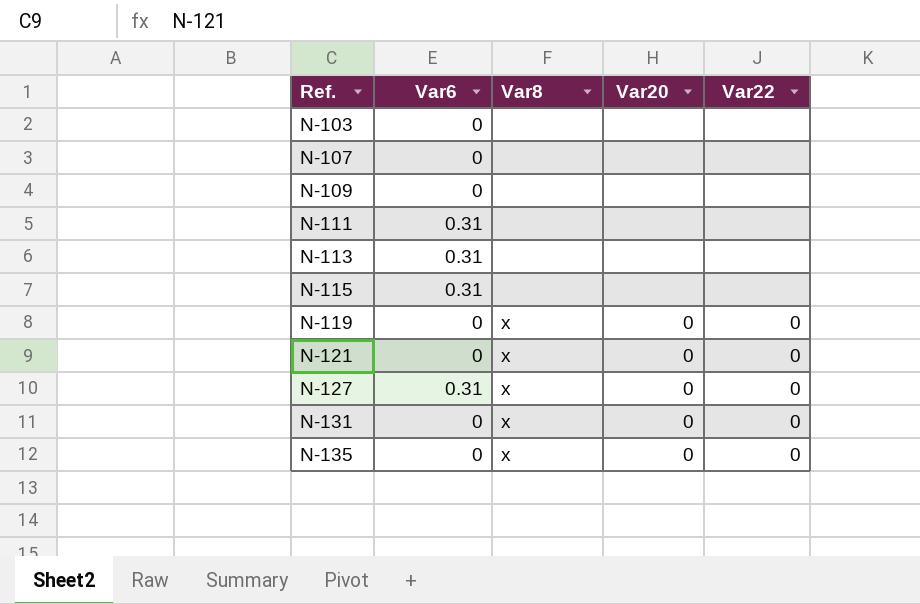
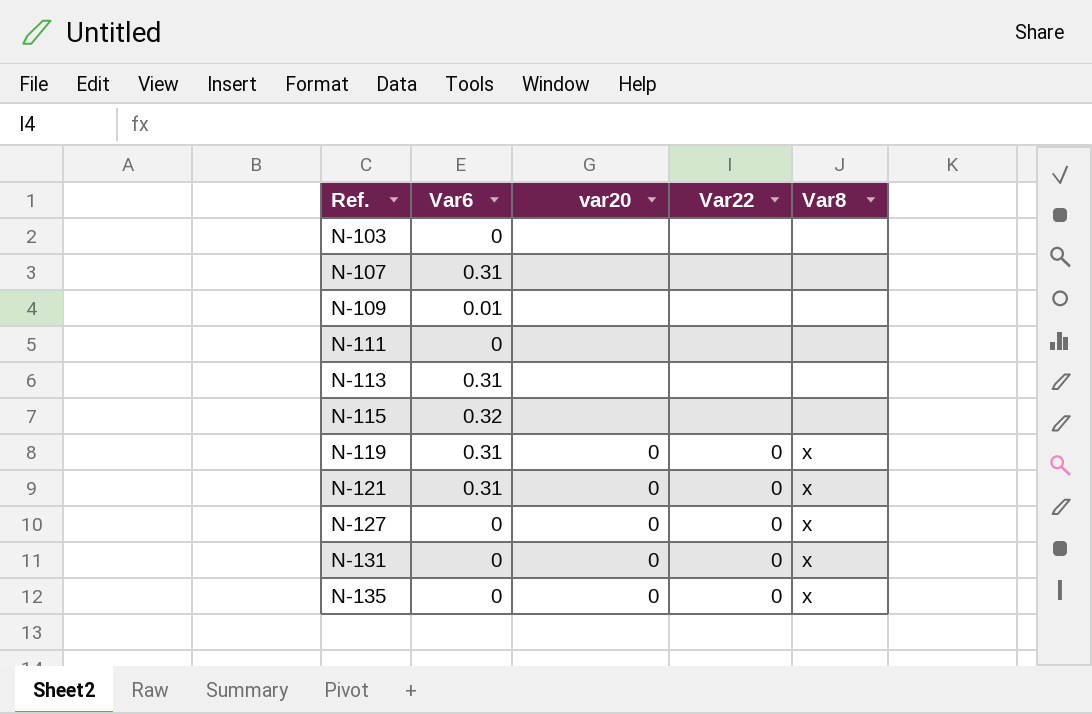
column name: Var20 -> var20
column Var8 | position: 3 -> 5
N-107 | Var6: 0 -> 0.31
N-109 | Var6: 0 -> 0.01
N-111 | Var6: 0.31 -> 0
N-115 | Var6: 0.31 -> 0.32
N-119 | Var6: 0 -> 0.31
N-121 | Var6: 0 -> 0.31
N-127 | Var6: 0.31 -> 0

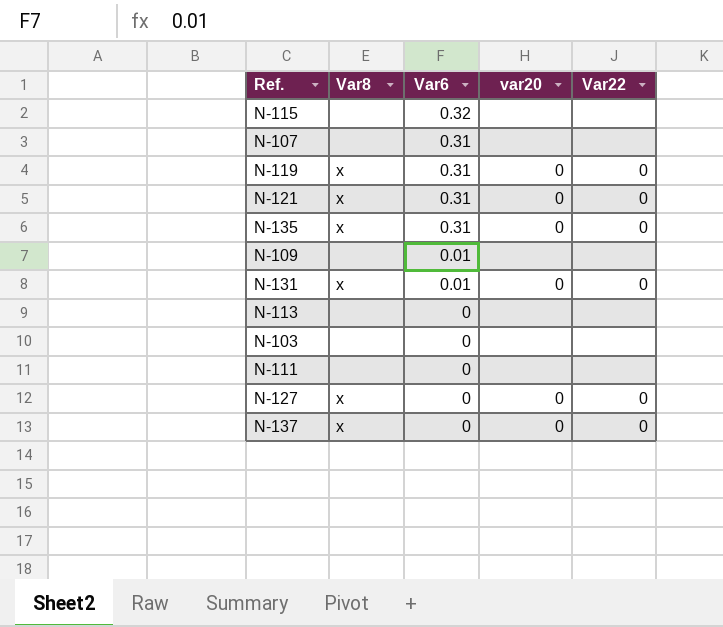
row order: Ref. ascending -> Var6 descending
column Var8 | position: 5 -> 2
N-135 | Var6: 0 -> 0.31
N-131 | Var6: 0 -> 0.01
N-113 | Var6: 0.31 -> 0
row N-137: none -> x | 0 | 0 | 0

